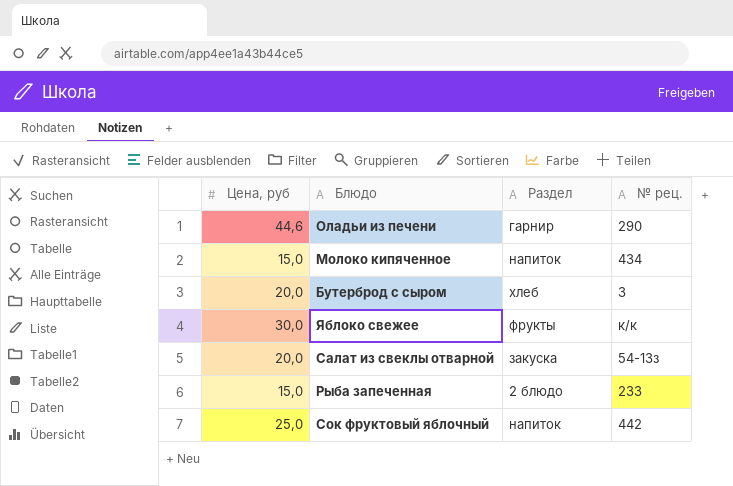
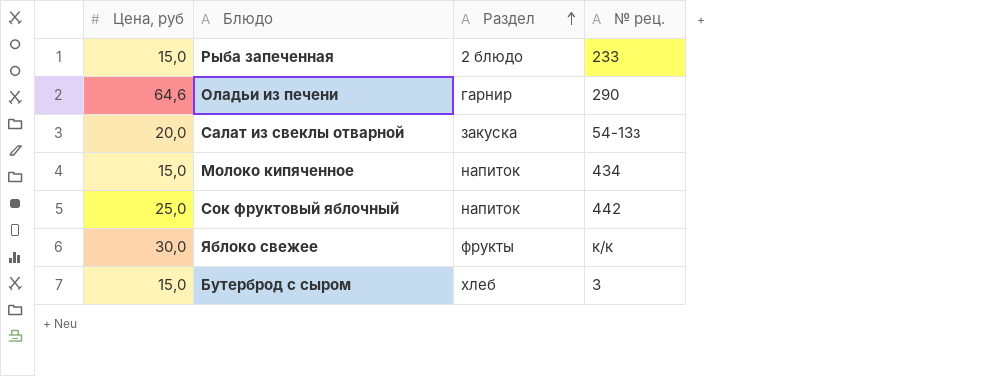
row order: none -> Раздел ascending
Оладьи из печени | Цена, руб: 44,6 -> 64,6
Бутерброд с сыром | Цена, руб: 20,0 -> 15,0

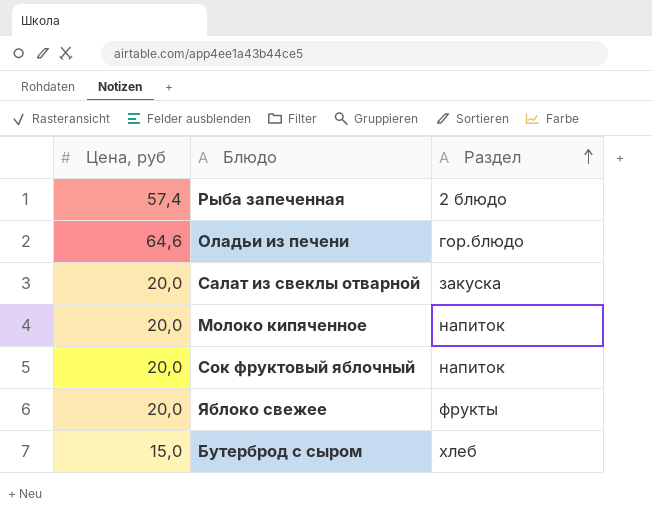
column № рец. | position: 4 -> none
Рыба запеченная | Цена, руб: 15,0 -> 57,4
Оладьи из печени | Раздел: гарнир -> гор.блюдо
Молоко кипяченное | Цена, руб: 15,0 -> 20,0
Сок фруктовый яблочный | Цена, руб: 25,0 -> 20,0
Яблоко свежее | Цена, руб: 30,0 -> 20,0

